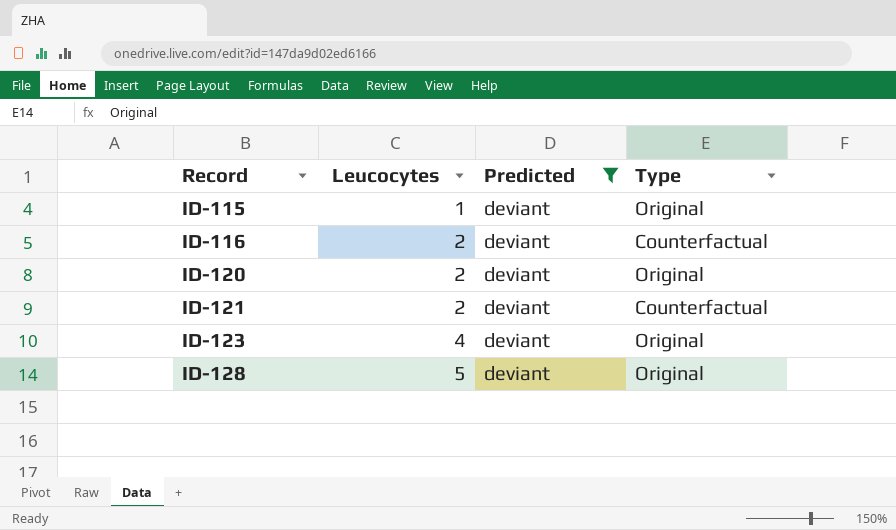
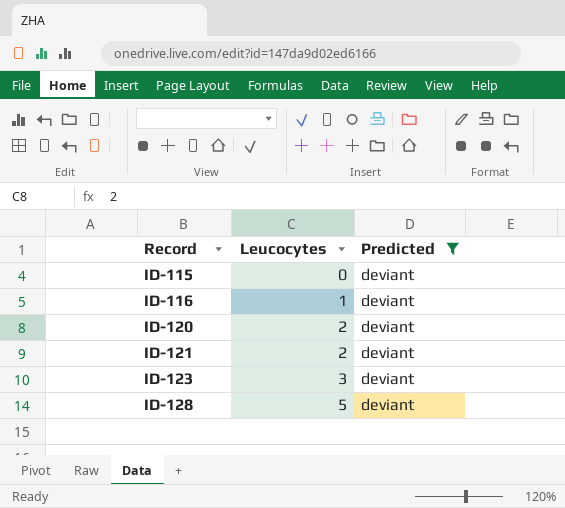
column Type | position: 4 -> none
ID-115 | Leucocytes: 1 -> 0
ID-116 | Leucocytes: 2 -> 1
ID-123 | Leucocytes: 4 -> 3

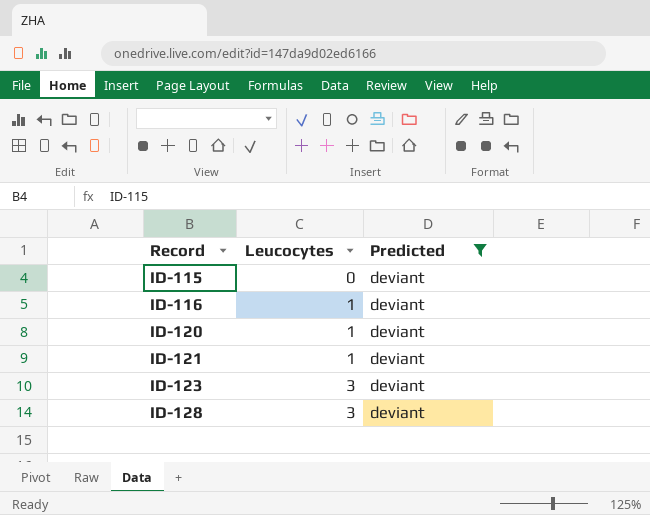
ID-120 | Leucocytes: 2 -> 1
ID-121 | Leucocytes: 2 -> 1
ID-128 | Leucocytes: 5 -> 3

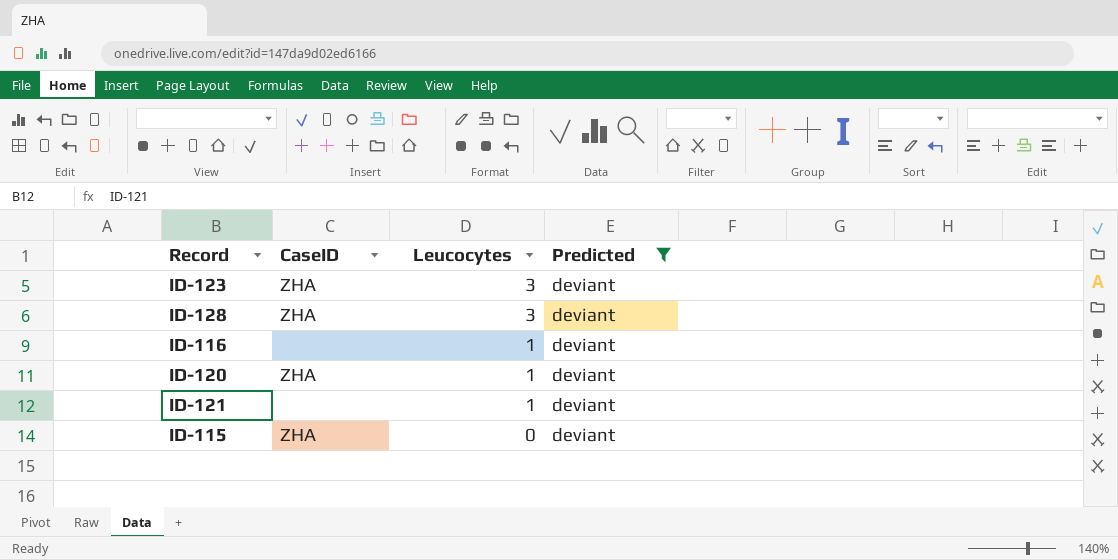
row order: Record ascending -> Leucocytes descending
column CaseID | position: none -> 2

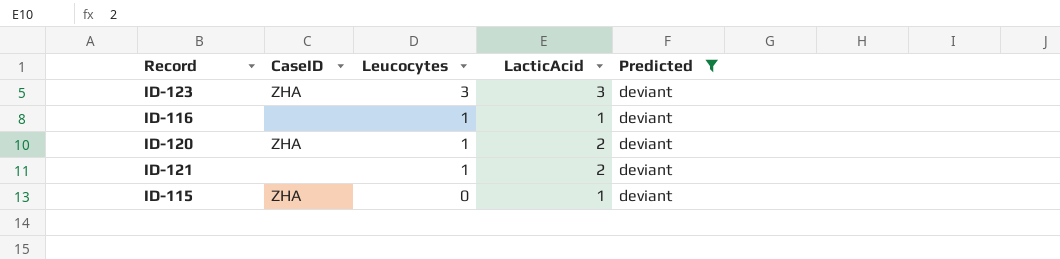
column LacticAcid | position: none -> 4
row ID-128: ZHA | 3 | deviant -> none

